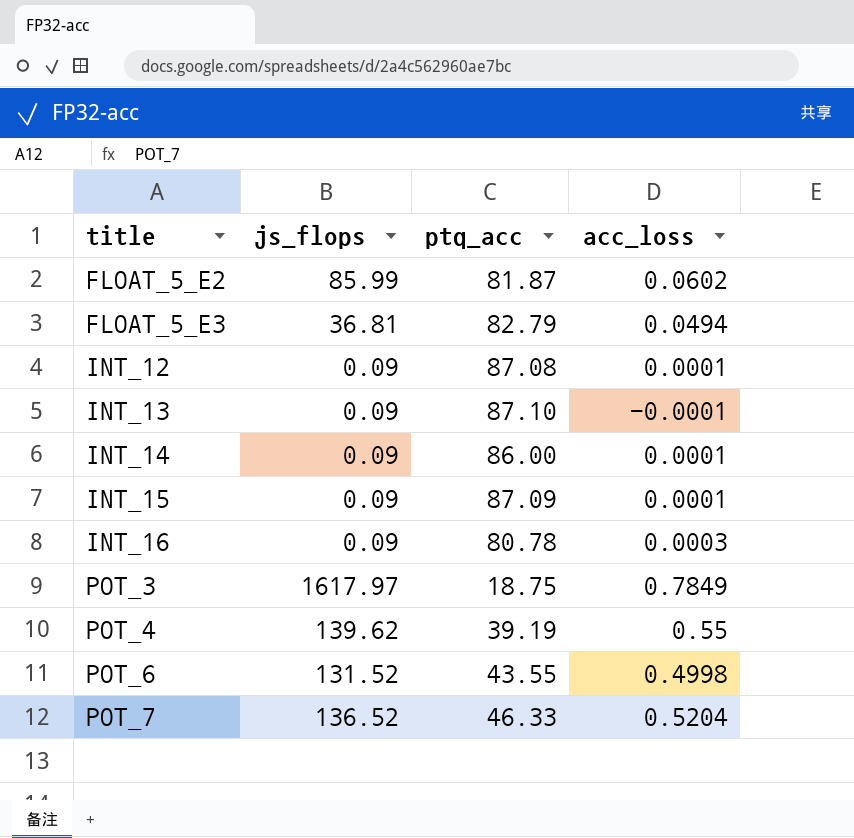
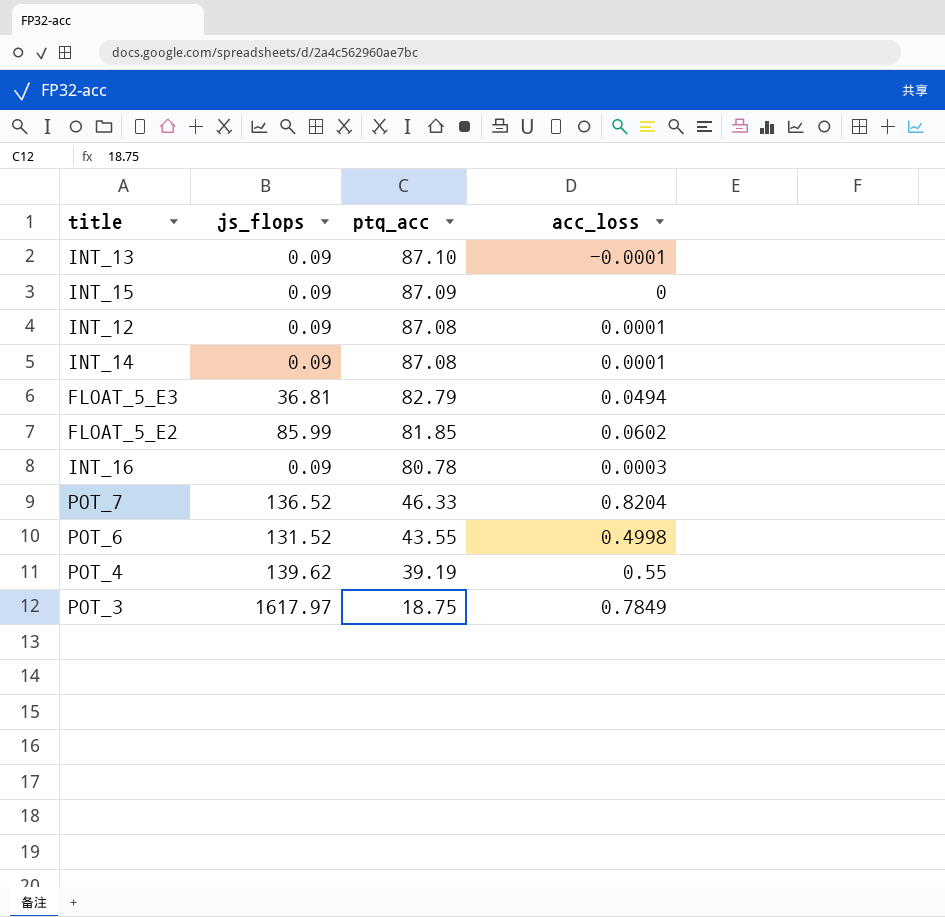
row order: title ascending -> ptq_acc descending
INT_15 | acc_loss: 0.0001 -> 0
INT_14 | ptq_acc: 86.00 -> 87.08
FLOAT_5_E2 | ptq_acc: 81.87 -> 81.85
POT_7 | acc_loss: 0.5204 -> 0.8204

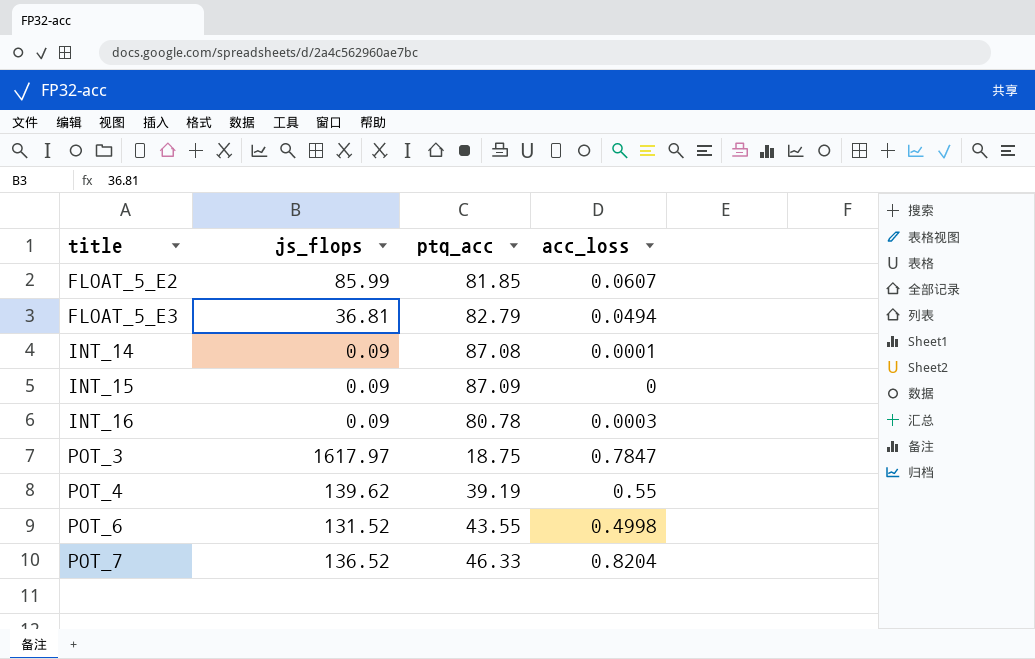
row order: ptq_acc descending -> title ascending
row INT_13: 0.09 | 87.10 | -0.0001 -> none
row INT_12: 0.09 | 87.08 | 0.0001 -> none
FLOAT_5_E2 | acc_loss: 0.0602 -> 0.0607
POT_3 | acc_loss: 0.7849 -> 0.7847

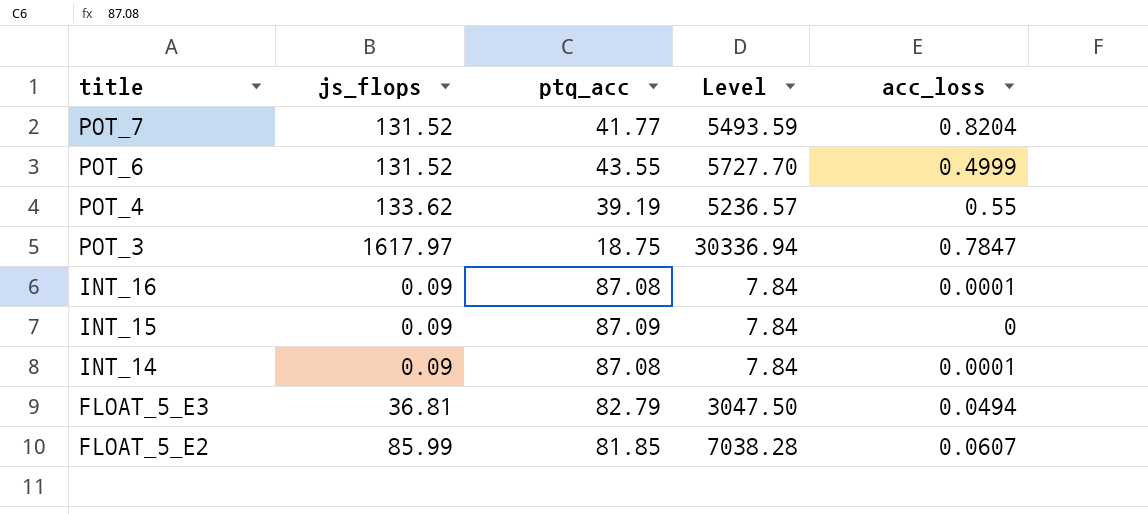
row order: title ascending -> title descending
column Level | formula: none -> [js_flops] * [ptq_acc]
POT_7 | js_flops: 136.52 -> 131.52
POT_7 | ptq_acc: 46.33 -> 41.77
POT_6 | acc_loss: 0.4998 -> 0.4999
POT_4 | js_flops: 139.62 -> 133.62
INT_16 | ptq_acc: 80.78 -> 87.08
INT_16 | acc_loss: 0.0003 -> 0.0001

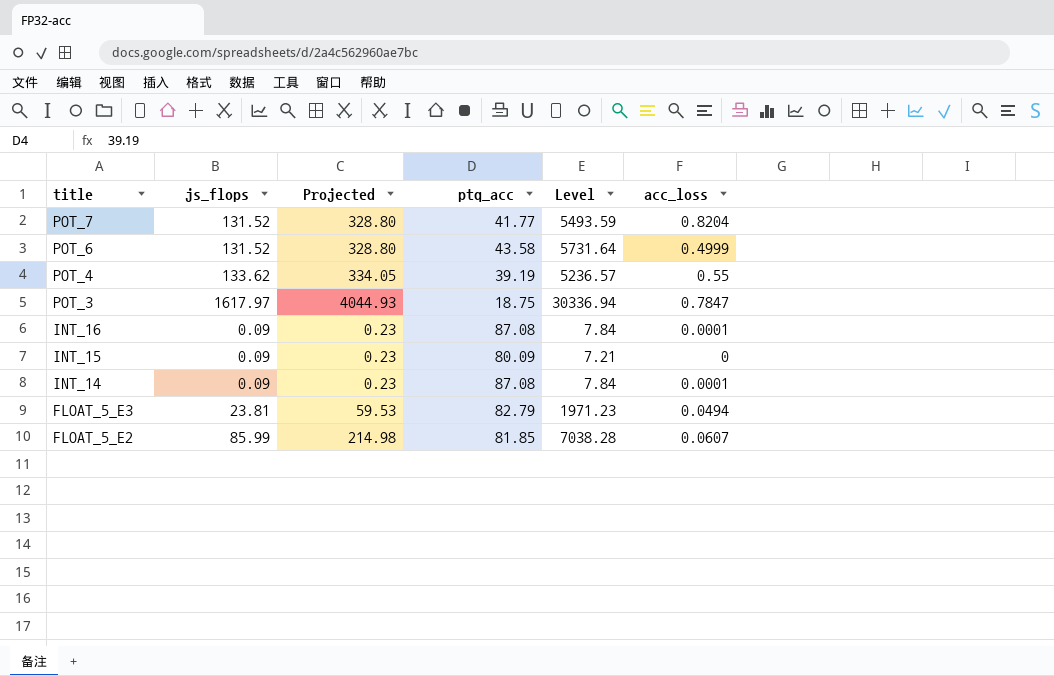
column Projected | formula: none -> [js_flops] * 2.5
POT_6 | ptq_acc: 43.55 -> 43.58
POT_6 | Level: 5727.70 -> 5731.64
INT_15 | ptq_acc: 87.09 -> 80.09
INT_15 | Level: 7.84 -> 7.21
FLOAT_5_E3 | js_flops: 36.81 -> 23.81
FLOAT_5_E3 | Level: 3047.50 -> 1971.23

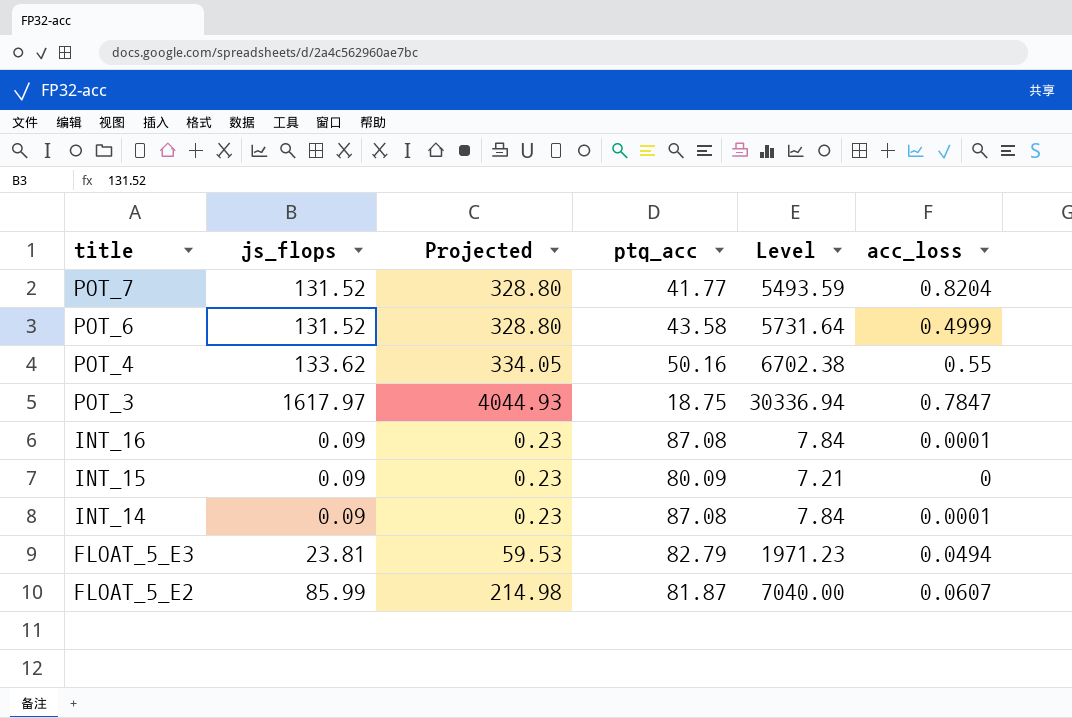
POT_4 | ptq_acc: 39.19 -> 50.16
POT_4 | Level: 5236.57 -> 6702.38
FLOAT_5_E2 | ptq_acc: 81.85 -> 81.87
FLOAT_5_E2 | Level: 7038.28 -> 7040.00

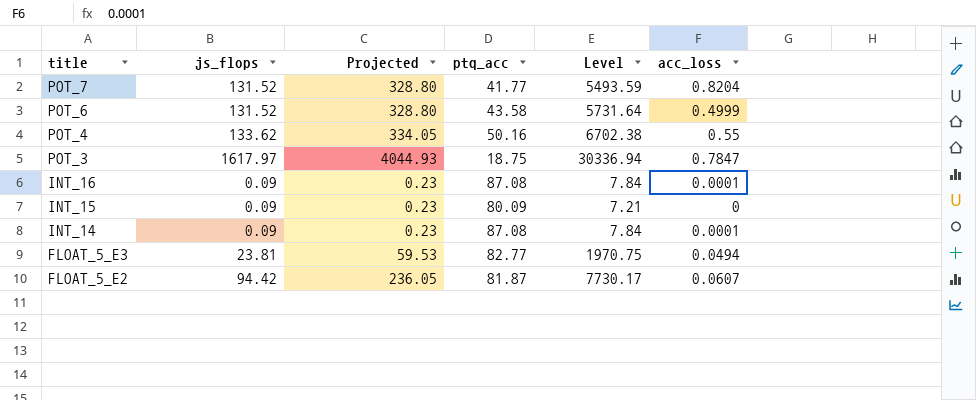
FLOAT_5_E3 | ptq_acc: 82.79 -> 82.77
FLOAT_5_E3 | Level: 1971.23 -> 1970.75
FLOAT_5_E2 | js_flops: 85.99 -> 94.42
FLOAT_5_E2 | Projected: 214.98 -> 236.05
FLOAT_5_E2 | Level: 7040.00 -> 7730.17

